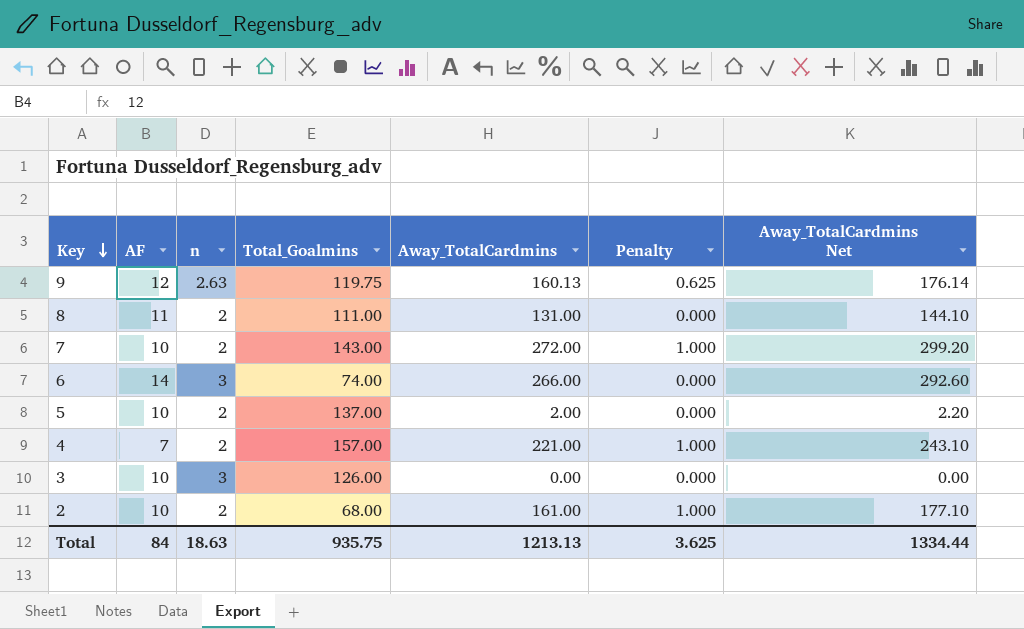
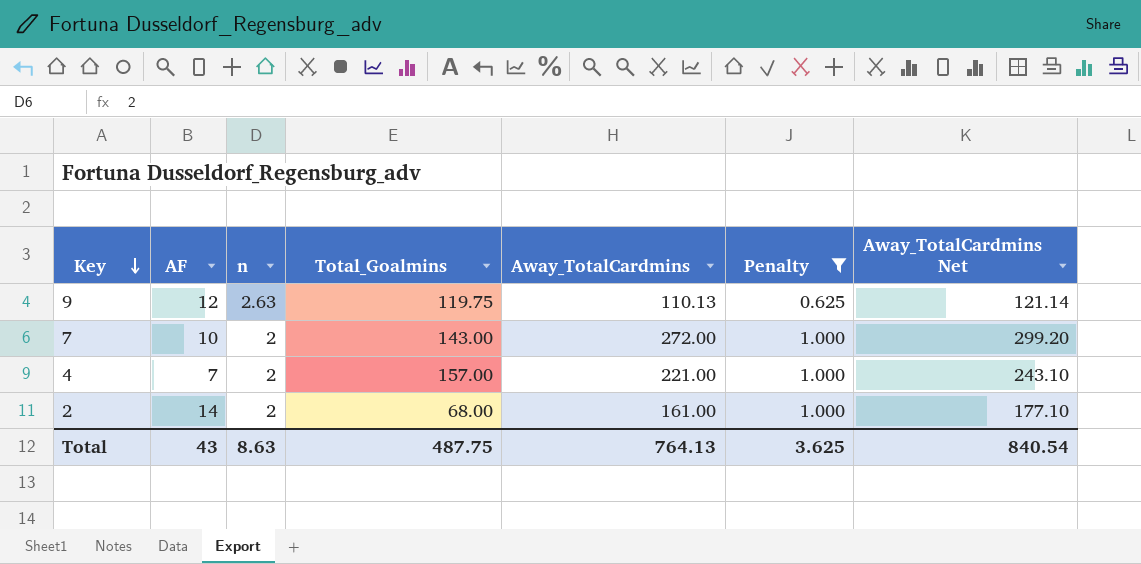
filter: none -> Penalty != 0.000
9 | Away_TotalCardmins: 160.13 -> 110.13
9 | Away_TotalCardmins Net: 176.14 -> 121.14
2 | AF: 10 -> 14
Total | AF: 84 -> 43
Total | n: 18.63 -> 8.63
Total | Total_Goalmins: 935.75 -> 487.75
Total | Away_TotalCardmins: 1213.13 -> 764.13
Total | Away_TotalCardmins Net: 1334.44 -> 840.54

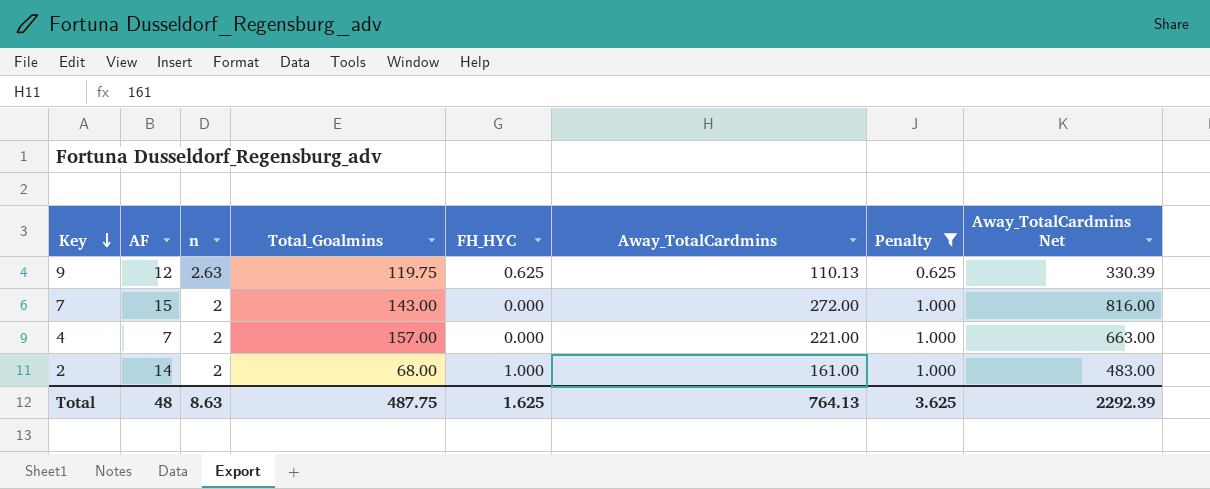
column FH_HYC | position: none -> 5
column Away_TotalCardmins Net | formula: [Away_TotalCardmins] * 1.1 -> [Away_TotalCardmins] * 3
7 | AF: 10 -> 15
Total | AF: 43 -> 48
Total | Away_TotalCardmins Net: 840.54 -> 2292.39

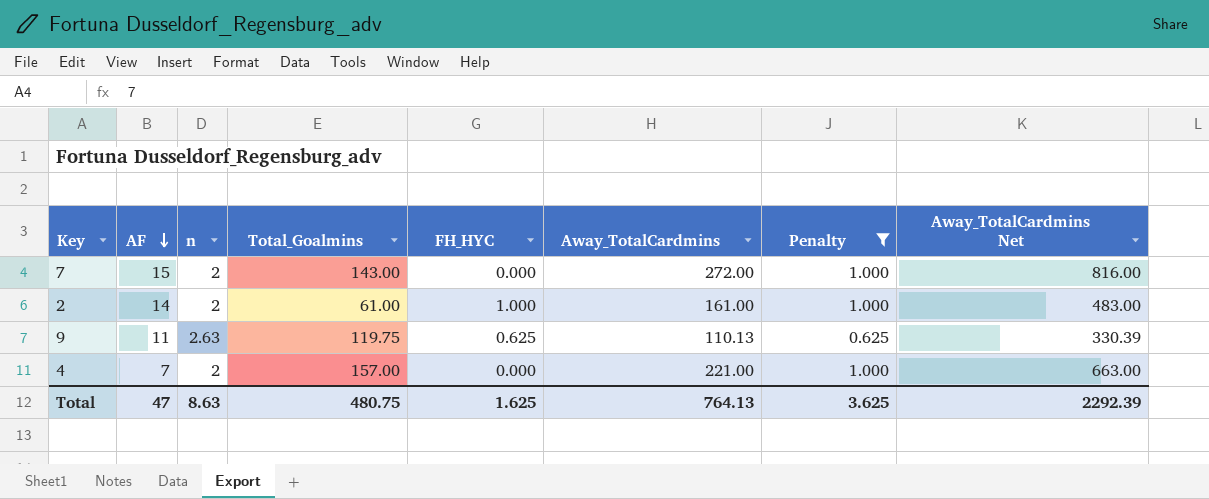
row order: Key descending -> AF descending
2 | Total_Goalmins: 68.00 -> 61.00
9 | AF: 12 -> 11
Total | AF: 48 -> 47
Total | Total_Goalmins: 487.75 -> 480.75

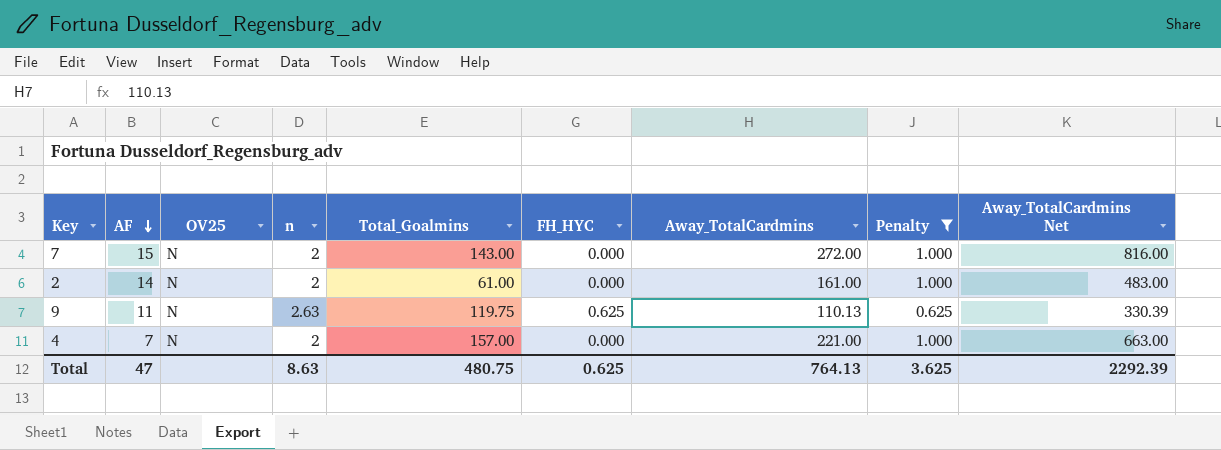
column OV25 | position: none -> 3
2 | FH_HYC: 1.000 -> 0.000
Total | FH_HYC: 1.625 -> 0.625

